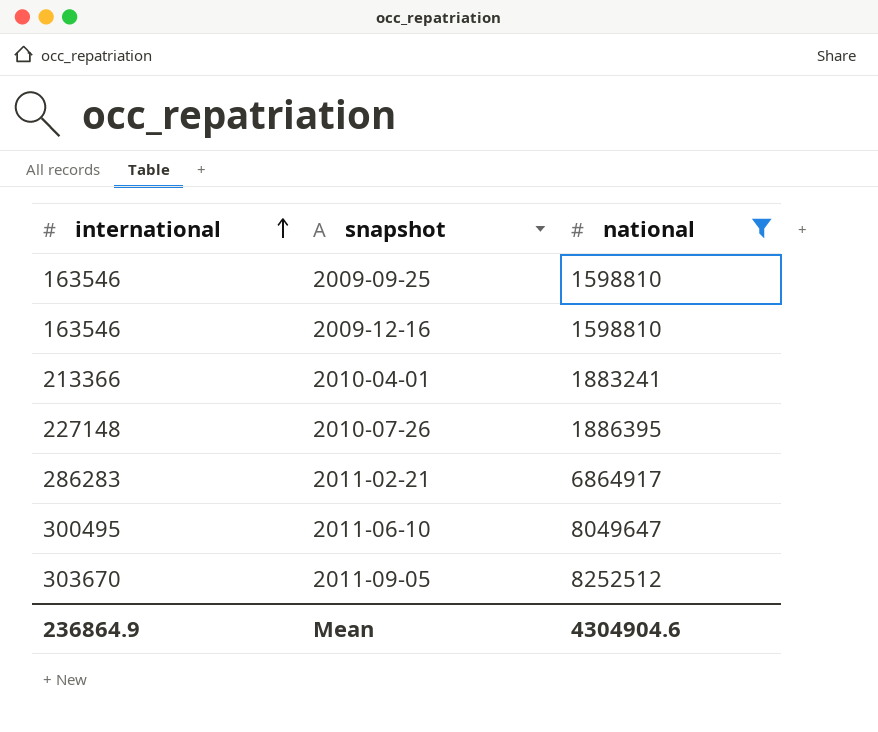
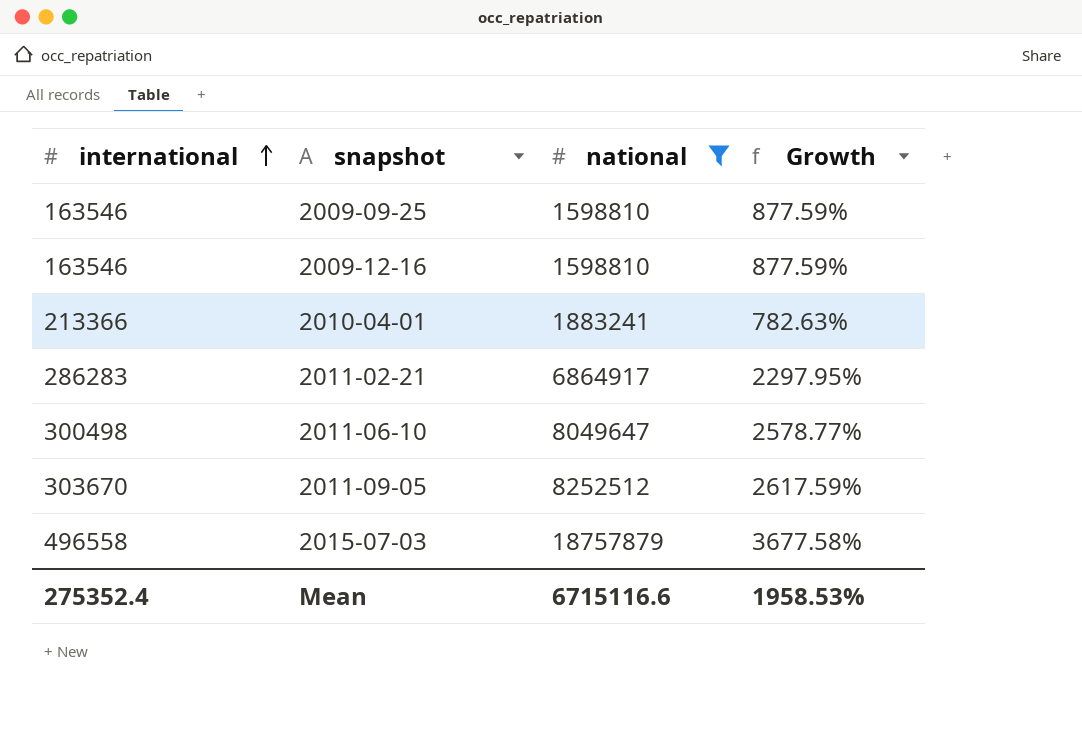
column Growth | formula: none -> ([national] - [international]) / [international]
row 2010-07-26: 227148 | 1886395 -> none
2011-06-10 | international: 300495 -> 300498
row 2015-07-03: none -> 496558 | 18757879 | 3677.58%
Mean | international: 236864.9 -> 275352.4
Mean | national: 4304904.6 -> 6715116.6

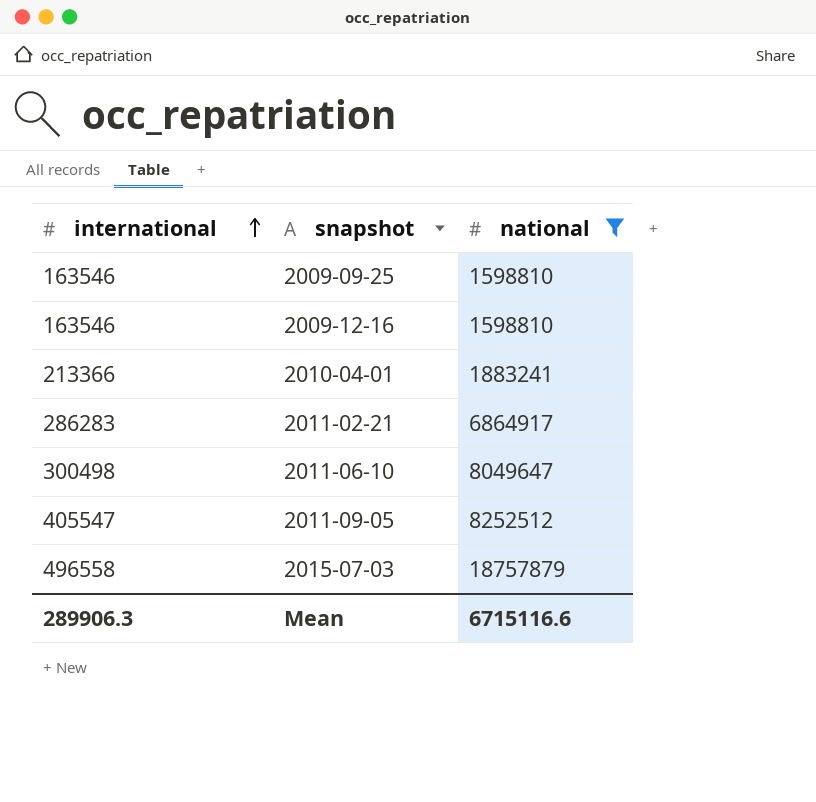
column Growth | formula: ([national] - [international]) / [international] -> none
2011-09-05 | international: 303670 -> 405547
Mean | international: 275352.4 -> 289906.3

